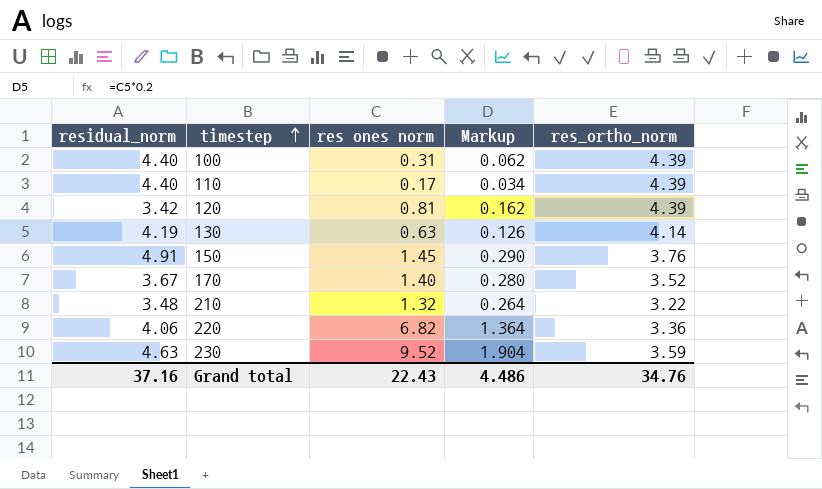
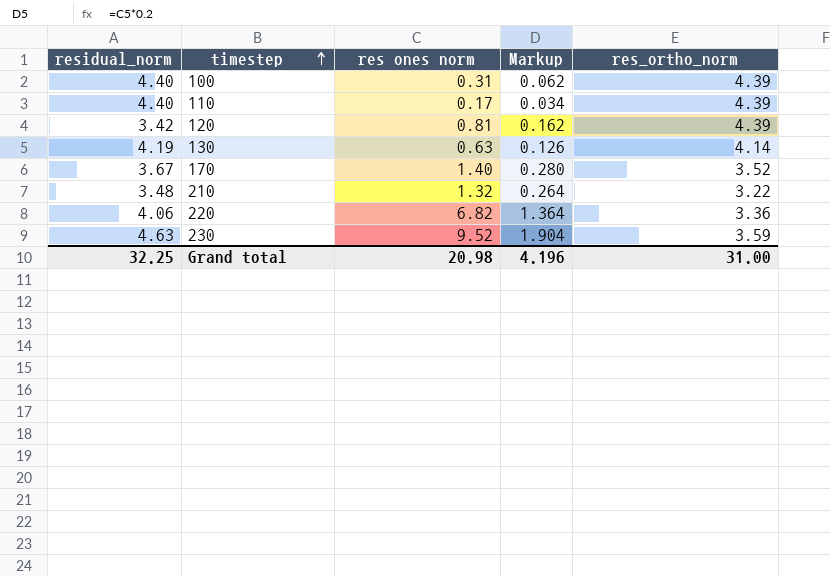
row 150: 4.91 | 1.45 | 0.290 | 3.76 -> none
Grand total | residual_norm: 37.16 -> 32.25
Grand total | res ones norm: 22.43 -> 20.98
Grand total | Markup: 4.486 -> 4.196
Grand total | res_ortho_norm: 34.76 -> 31.00

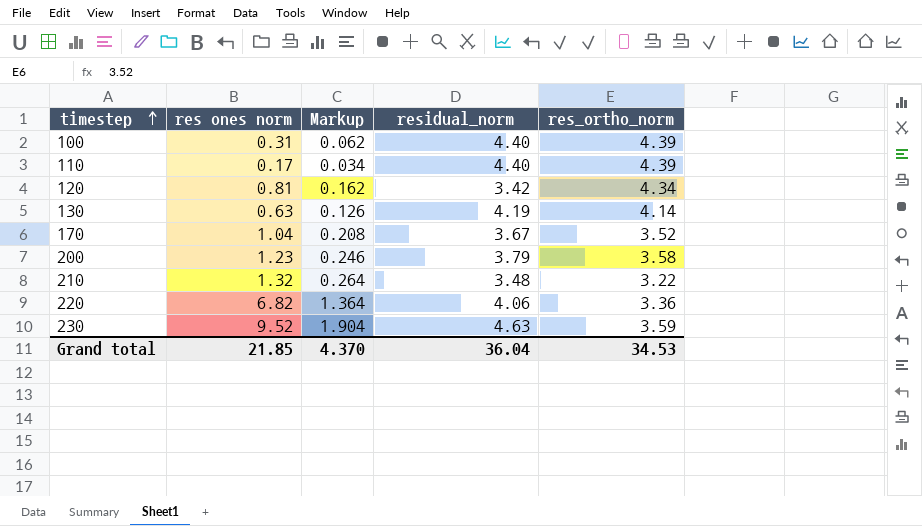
column residual_norm | position: 1 -> 4
120 | res_ortho_norm: 4.39 -> 4.34
170 | res ones norm: 1.40 -> 1.04
170 | Markup: 0.280 -> 0.208
row 200: none -> 1.23 | 0.246 | 3.79 | 3.58
Grand total | res ones norm: 20.98 -> 21.85
Grand total | Markup: 4.196 -> 4.370
Grand total | residual_norm: 32.25 -> 36.04
Grand total | res_ortho_norm: 31.00 -> 34.53

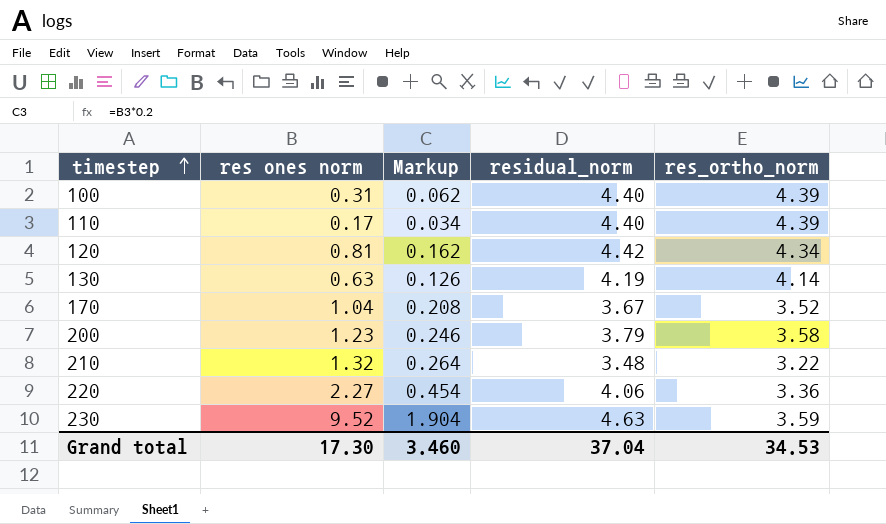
120 | residual_norm: 3.42 -> 4.42
220 | res ones norm: 6.82 -> 2.27
220 | Markup: 1.364 -> 0.454
Grand total | res ones norm: 21.85 -> 17.30
Grand total | Markup: 4.370 -> 3.460
Grand total | residual_norm: 36.04 -> 37.04

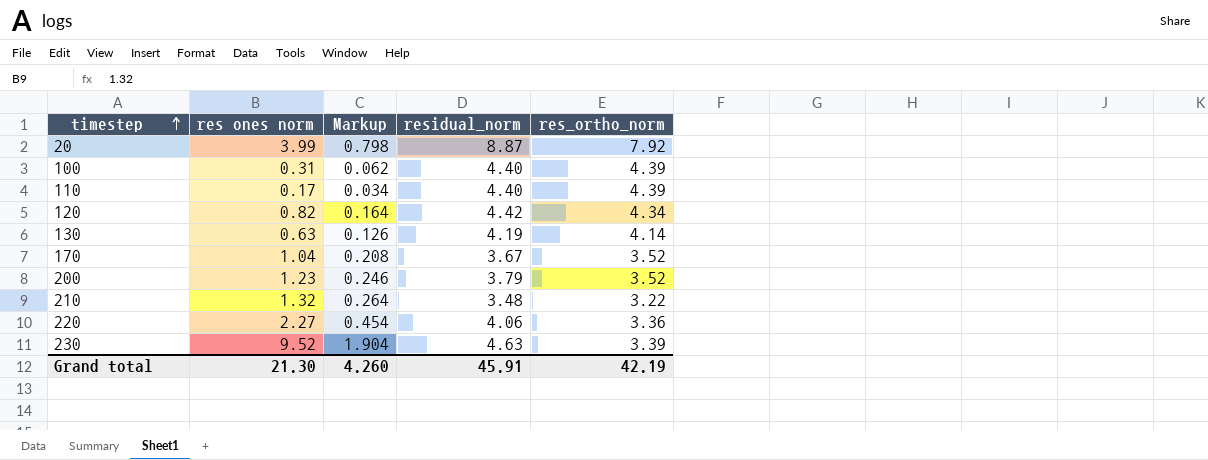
row 20: none -> 3.99 | 0.798 | 8.87 | 7.92
120 | res ones norm: 0.81 -> 0.82
120 | Markup: 0.162 -> 0.164
200 | res_ortho_norm: 3.58 -> 3.52
230 | res_ortho_norm: 3.59 -> 3.39
Grand total | res ones norm: 17.30 -> 21.30
Grand total | Markup: 3.460 -> 4.260
Grand total | residual_norm: 37.04 -> 45.91
Grand total | res_ortho_norm: 34.53 -> 42.19

